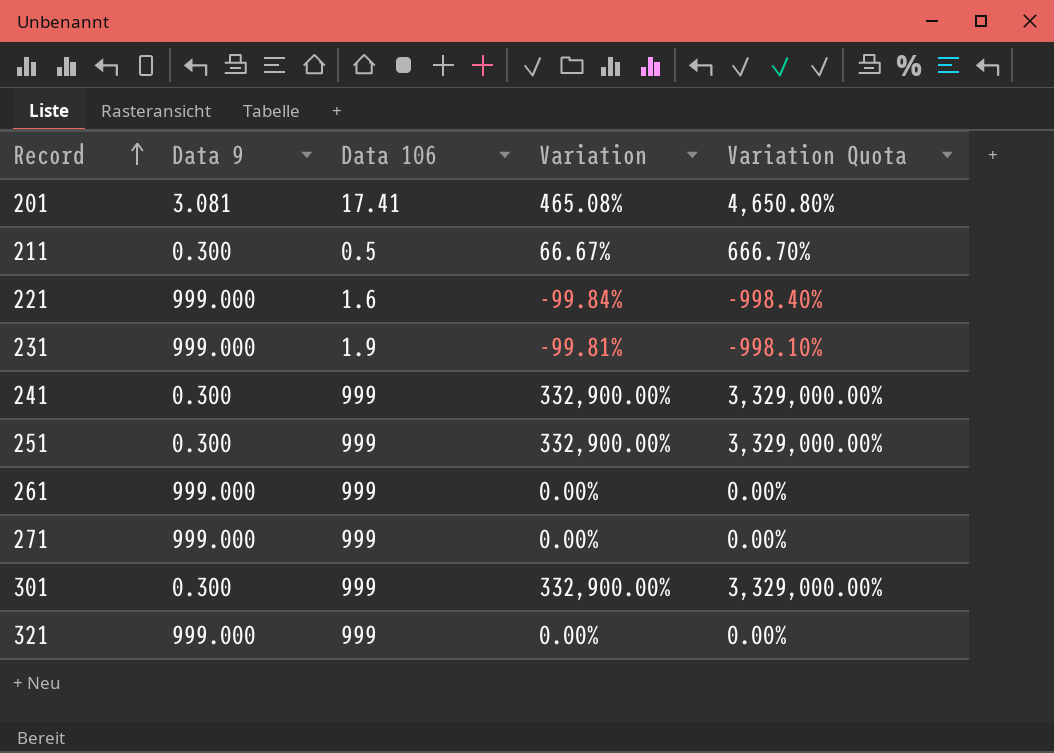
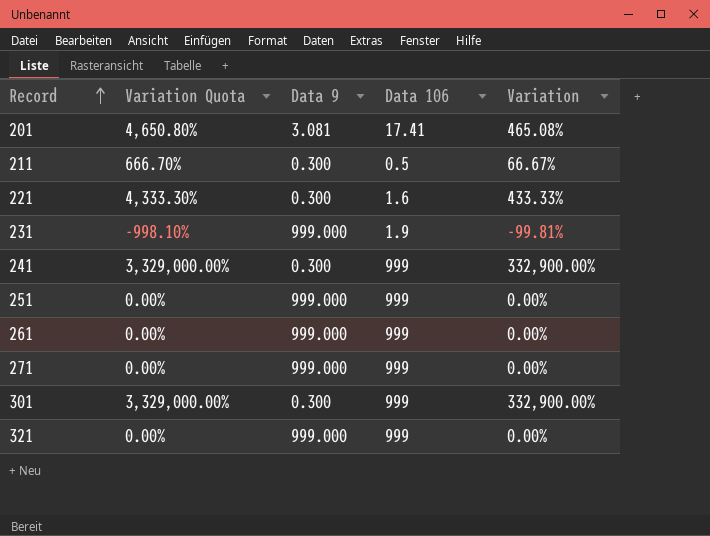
column Variation Quota | position: 5 -> 2
221 | Variation Quota: -998.40% -> 4,333.30%
221 | Data 9: 999.000 -> 0.300
221 | Variation: -99.84% -> 433.33%
251 | Variation Quota: 3,329,000.00% -> 0.00%
251 | Data 9: 0.300 -> 999.000
251 | Variation: 332,900.00% -> 0.00%

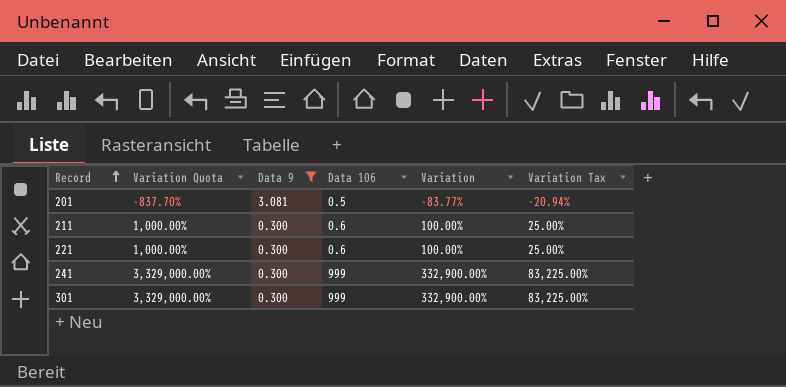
filter: none -> Data 9 != 999.000
column Variation Tax | formula: none -> [Variation] * 0.25
201 | Variation Quota: 4,650.80% -> -837.70%
201 | Data 106: 17.41 -> 0.5
201 | Variation: 465.08% -> -83.77%
211 | Variation Quota: 666.70% -> 1,000.00%
211 | Data 106: 0.5 -> 0.6
211 | Variation: 66.67% -> 100.00%
221 | Variation Quota: 4,333.30% -> 1,000.00%
221 | Data 106: 1.6 -> 0.6
221 | Variation: 433.33% -> 100.00%

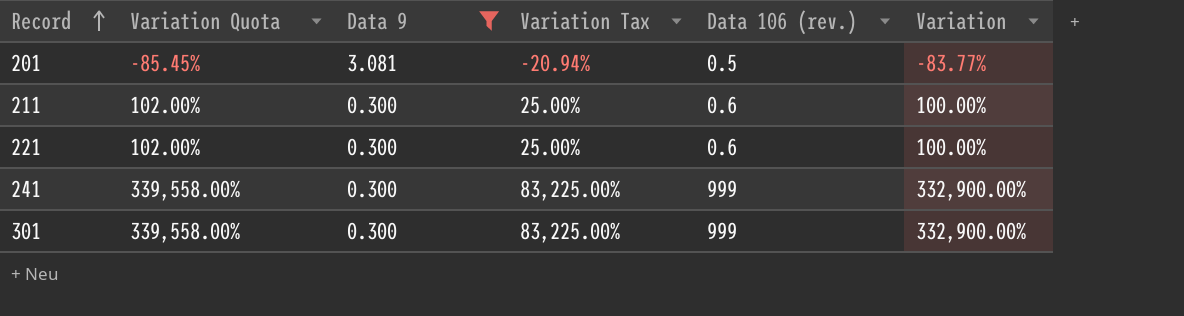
column Variation Quota | formula: [Variation] * 10 -> [Variation] * 1.02
column Variation Tax | position: 6 -> 4
column name: Data 106 -> Data 106 (rev.)

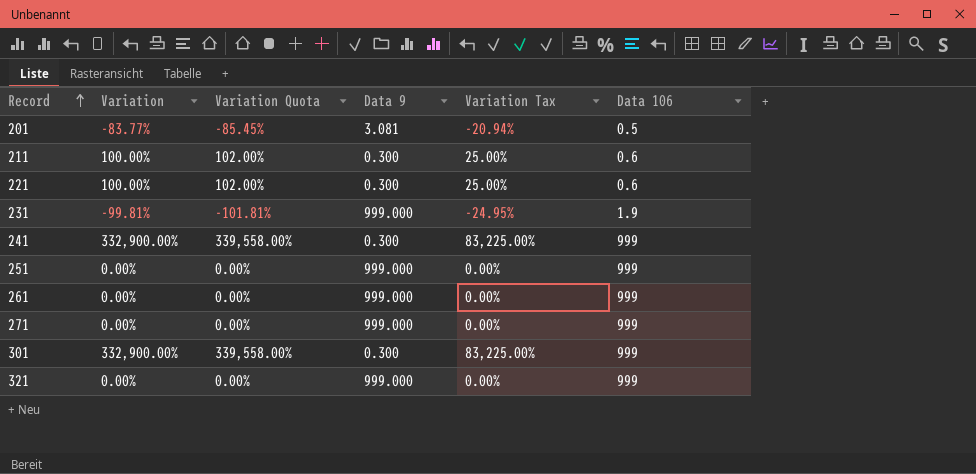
filter: Data 9 != 999.000 -> none
column Variation | position: 6 -> 2
column name: Data 106 (rev.) -> Data 106

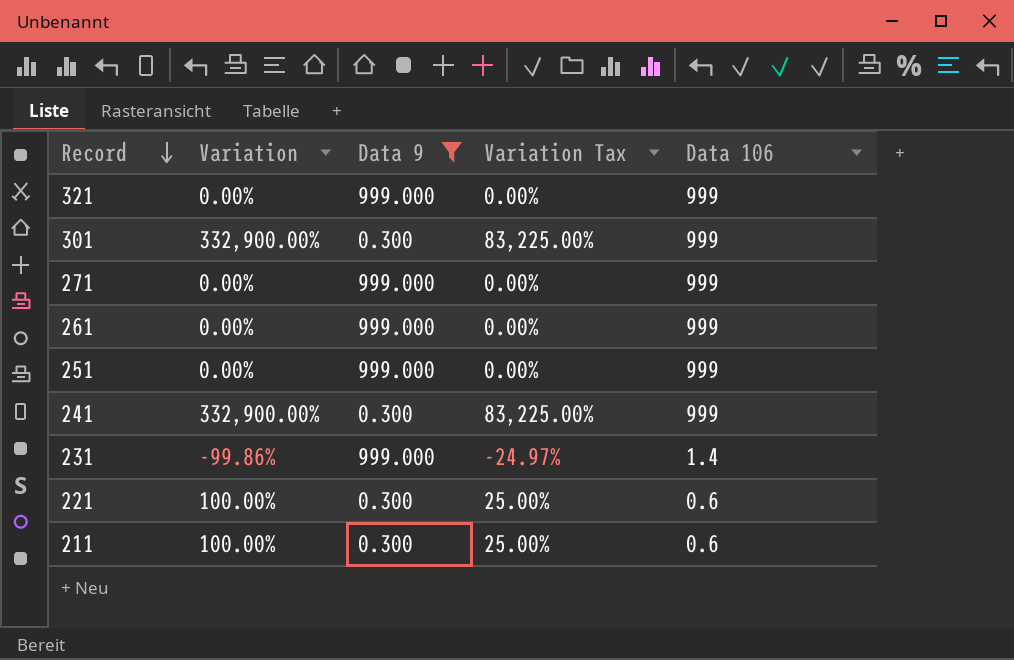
filter: none -> Data 9 != 3.081
row order: Record ascending -> Record descending
column Variation Quota | formula: [Variation] * 1.02 -> none
231 | Variation: -99.81% -> -99.86%
231 | Variation Tax: -24.95% -> -24.97%
231 | Data 106: 1.9 -> 1.4

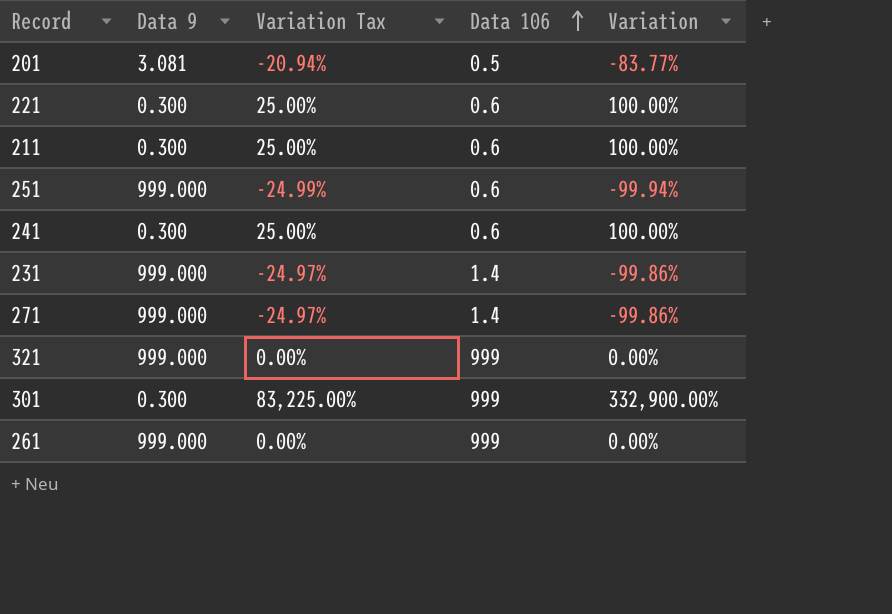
filter: Data 9 != 3.081 -> none
row order: Record descending -> Data 106 ascending
column Variation | position: 2 -> 5
251 | Variation Tax: 0.00% -> -24.99%
251 | Data 106: 999 -> 0.6
251 | Variation: 0.00% -> -99.94%
241 | Variation Tax: 83,225.00% -> 25.00%
241 | Data 106: 999 -> 0.6
241 | Variation: 332,900.00% -> 100.00%
271 | Variation Tax: 0.00% -> -24.97%
271 | Data 106: 999 -> 1.4
271 | Variation: 0.00% -> -99.86%

